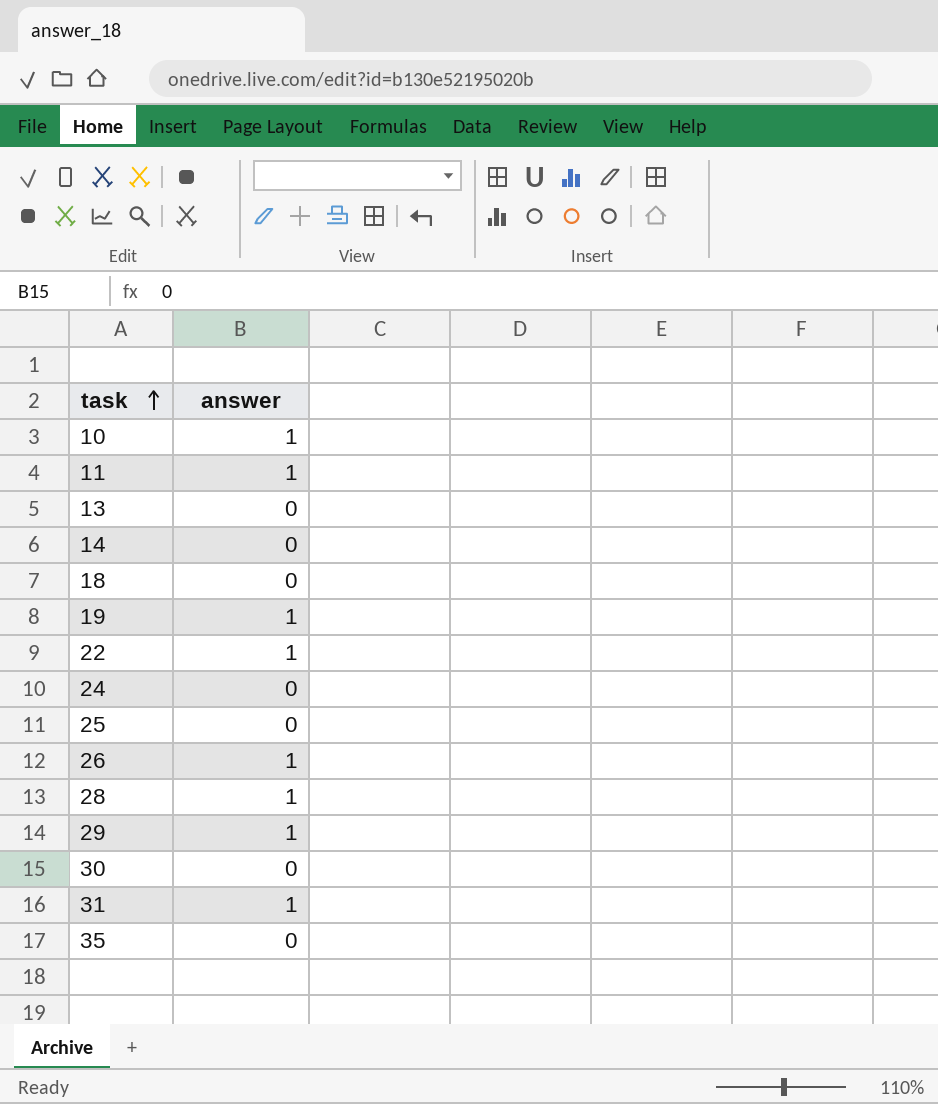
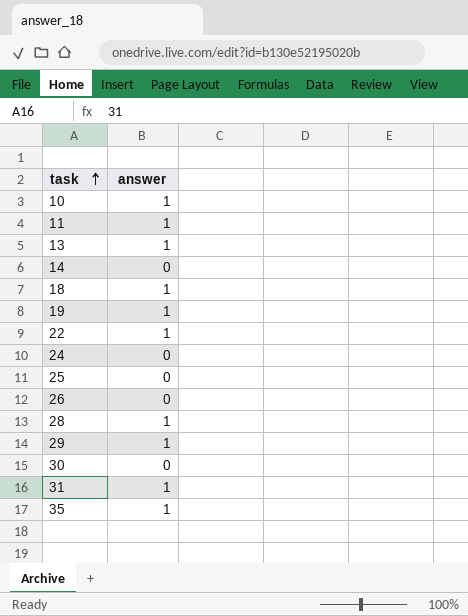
13 | answer: 0 -> 1
18 | answer: 0 -> 1
26 | answer: 1 -> 0
35 | answer: 0 -> 1

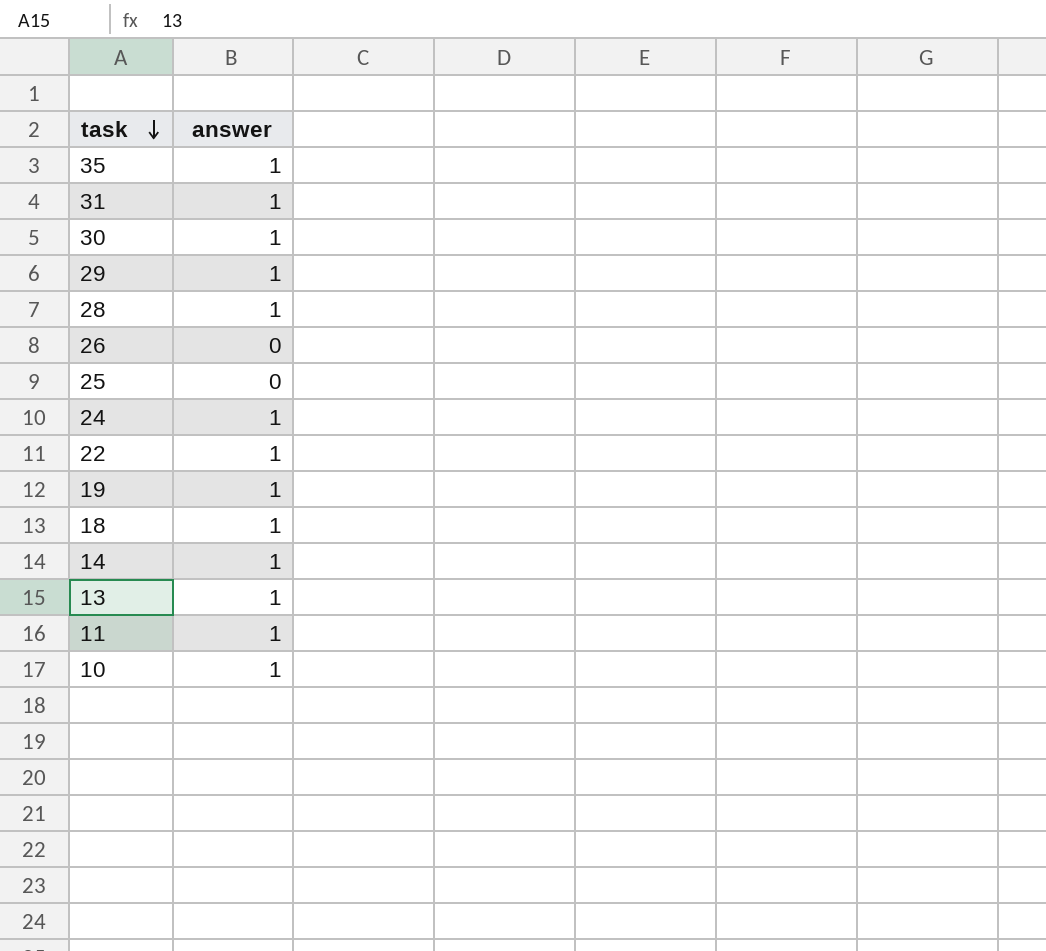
row order: task ascending -> task descending
30 | answer: 0 -> 1
24 | answer: 0 -> 1
14 | answer: 0 -> 1

